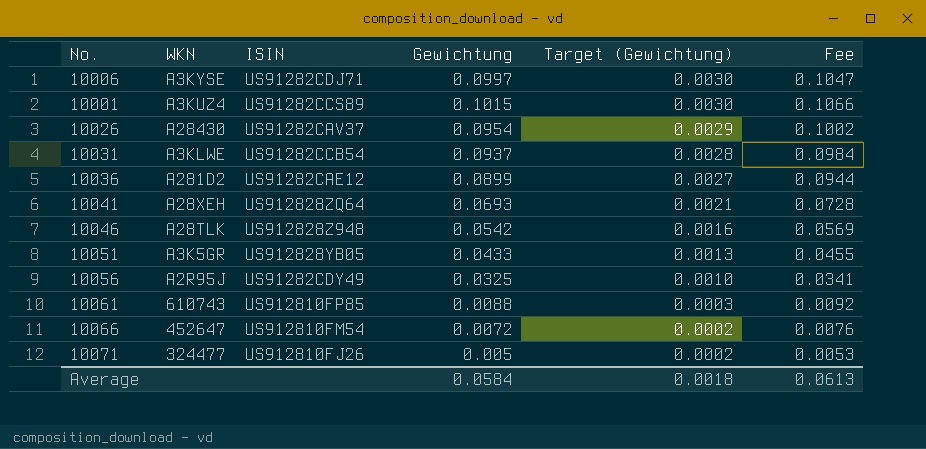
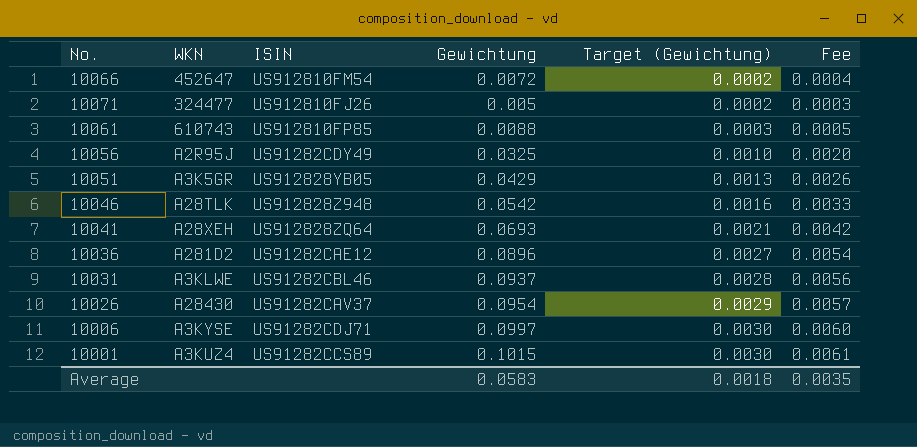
row order: Target (Gewichtung) descending -> Target (Gewichtung) ascending
column Fee | formula: [Gewichtung] * 1.05 -> [Gewichtung] * 0.06
10051 | Gewichtung: 0.0433 -> 0.0429
10036 | Gewichtung: 0.0899 -> 0.0896
10031 | ISIN: US91282CCB54 -> US91282CBL46
Average | Gewichtung: 0.0584 -> 0.0583
Average | Fee: 0.0613 -> 0.0035

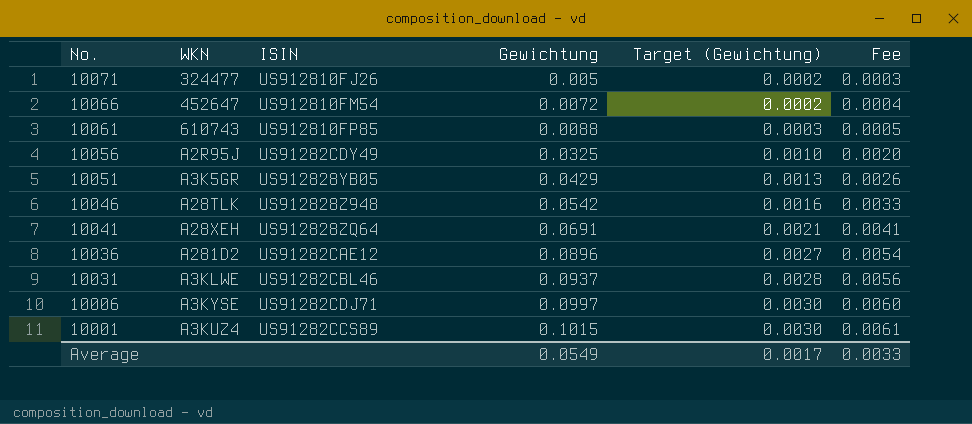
row order: Target (Gewichtung) ascending -> No. descending
row 10026: A28430 | US91282CAV37 | 0.0954 | 0.0029 | 0.0057 -> none
10041 | Gewichtung: 0.0693 -> 0.0691
10041 | Fee: 0.0042 -> 0.0041
Average | Gewichtung: 0.0583 -> 0.0549
Average | Target (Gewichtung): 0.0018 -> 0.0017
Average | Fee: 0.0035 -> 0.0033

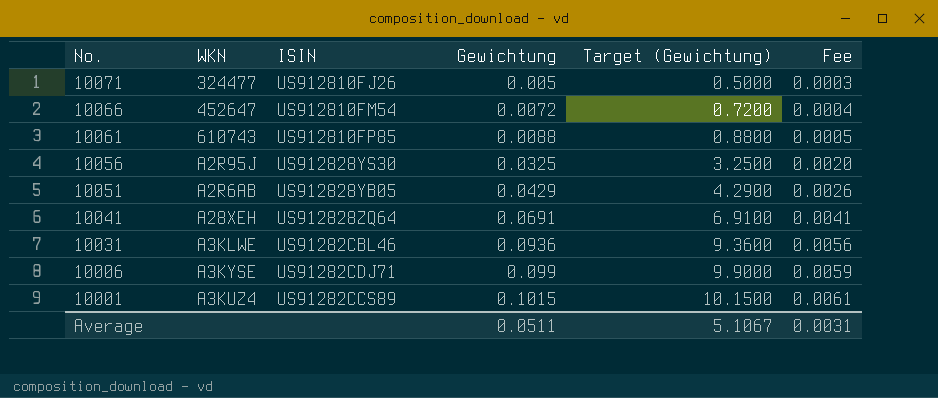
column Target (Gewichtung) | formula: [Gewichtung] * 0.03 -> [Gewichtung] * 100
row 10046: A28TLK | US912828Z948 | 0.0542 | 0.0016 | 0.0033 -> none
row 10036: A281D2 | US91282CAE12 | 0.0896 | 0.0027 | 0.0054 -> none
10056 | ISIN: US91282CDY49 -> US912828YS30
10051 | WKN: A3K5GR -> A2R6AB
10031 | Gewichtung: 0.0937 -> 0.0936
10006 | Gewichtung: 0.0997 -> 0.099
10006 | Fee: 0.0060 -> 0.0059
Average | Gewichtung: 0.0549 -> 0.0511
Average | Target (Gewichtung): 0.0017 -> 5.1067
Average | Fee: 0.0033 -> 0.0031

